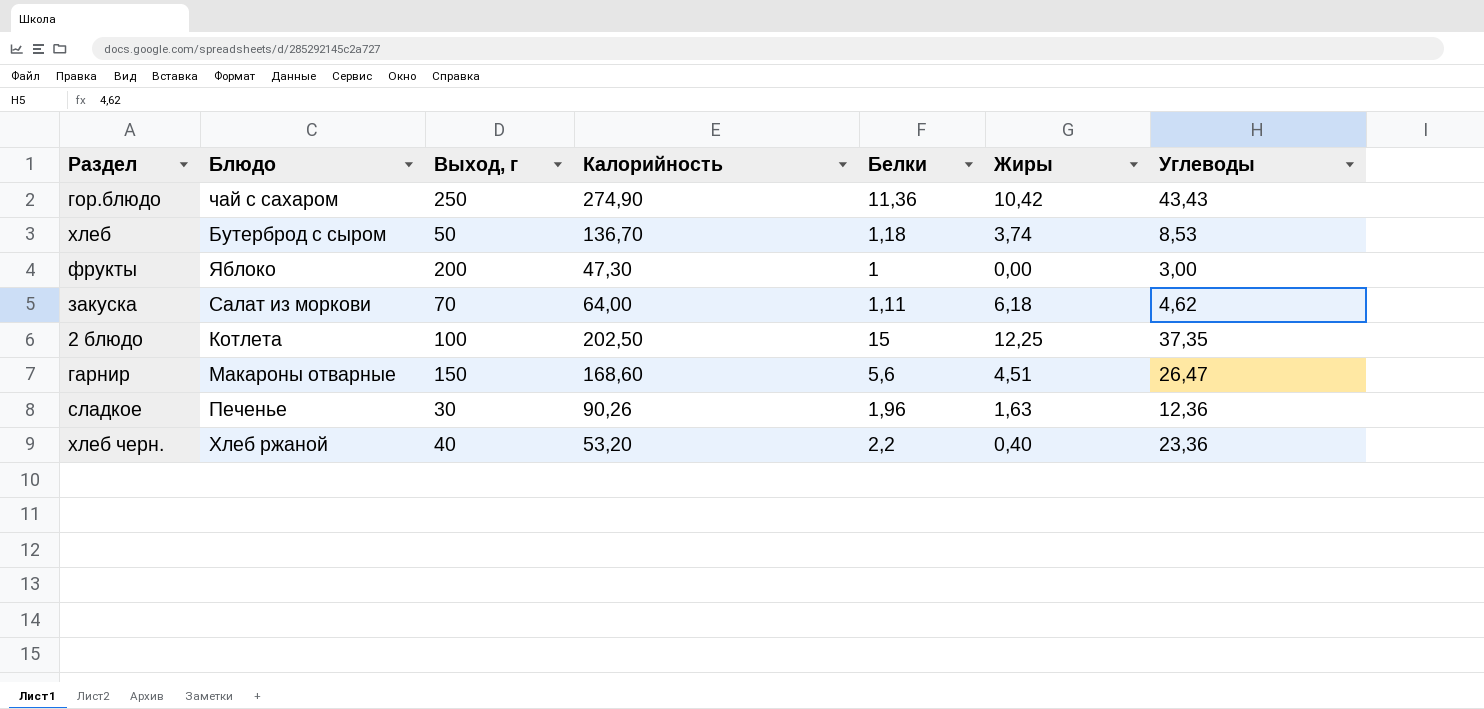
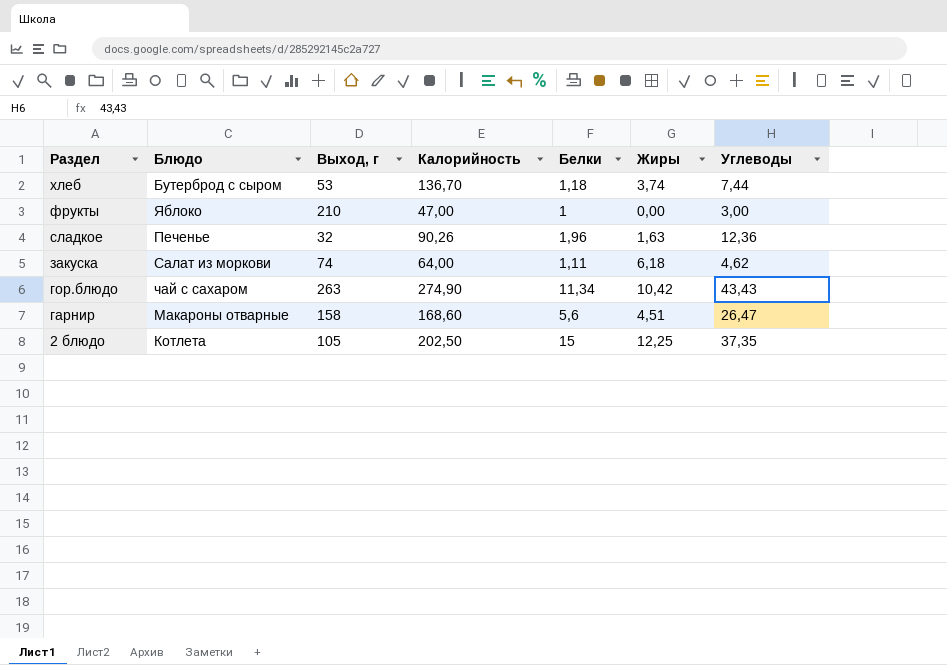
row order: none -> Раздел descending
row хлеб черн.: Хлеб ржаной | 40 | 53,20 | 2,2 | 0,40 | 23,36 -> none
хлеб | Выход, г: 50 -> 53
хлеб | Углеводы: 8,53 -> 7,44
фрукты | Выход, г: 200 -> 210
фрукты | Калорийность: 47,30 -> 47,00
сладкое | Выход, г: 30 -> 32
закуска | Выход, г: 70 -> 74
гор.блюдо | Выход, г: 250 -> 263
гор.блюдо | Белки: 11,36 -> 11,34
гарнир | Выход, г: 150 -> 158
2 блюдо | Выход, г: 100 -> 105

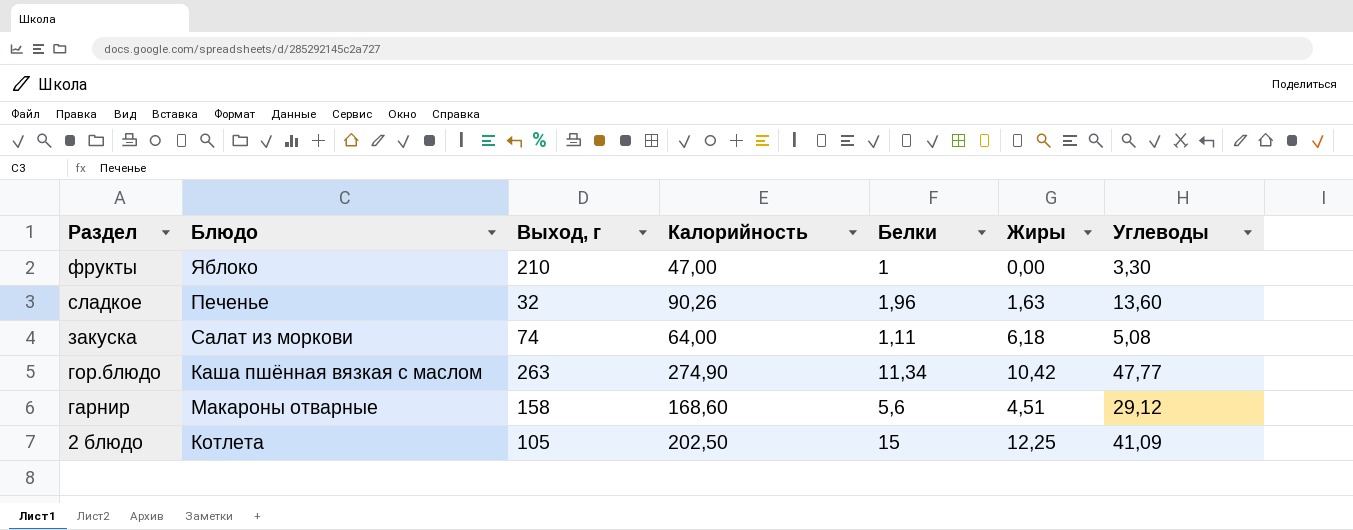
row хлеб: Бутерброд с сыром | 53 | 136,70 | 1,18 | 3,74 | 7,44 -> none
фрукты | Углеводы: 3,00 -> 3,30
сладкое | Углеводы: 12,36 -> 13,60
закуска | Углеводы: 4,62 -> 5,08
гор.блюдо | Блюдо: чай с сахаром -> Каша пшённая вязкая с маслом
гор.блюдо | Углеводы: 43,43 -> 47,77
гарнир | Углеводы: 26,47 -> 29,12
2 блюдо | Углеводы: 37,35 -> 41,09

